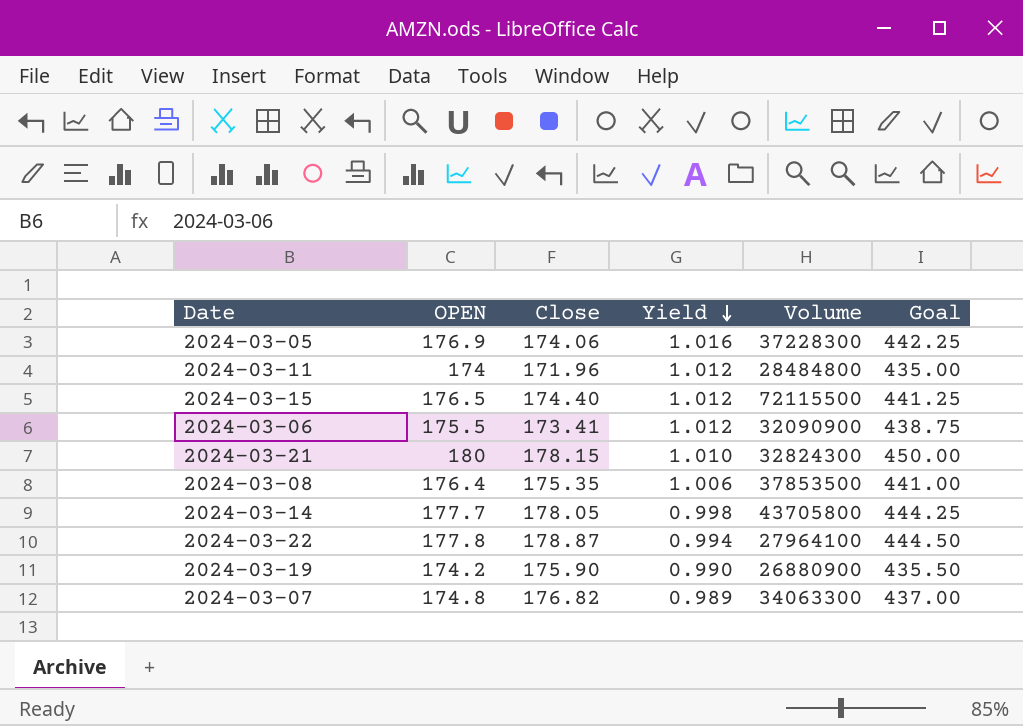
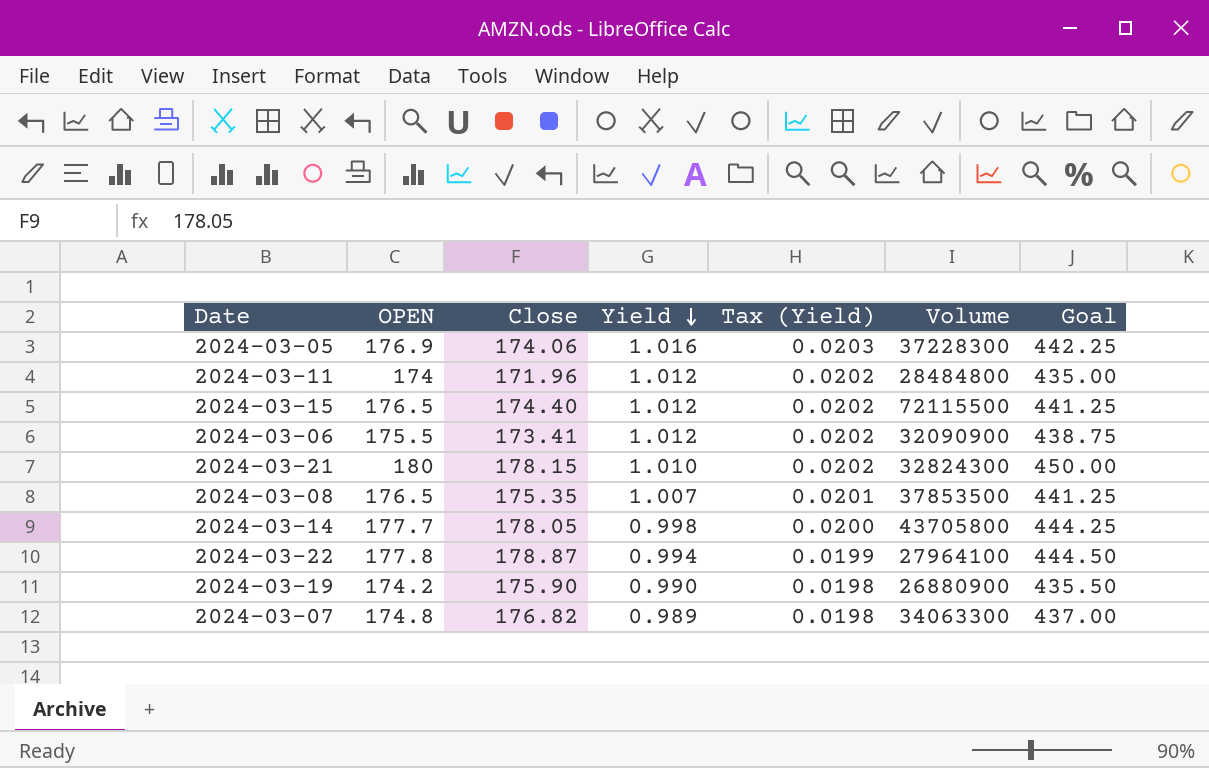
column Tax (Yield) | formula: none -> [Yield] * 0.02
2024-03-08 | OPEN: 176.4 -> 176.5
2024-03-08 | Yield: 1.006 -> 1.007
2024-03-08 | Goal: 441.00 -> 441.25

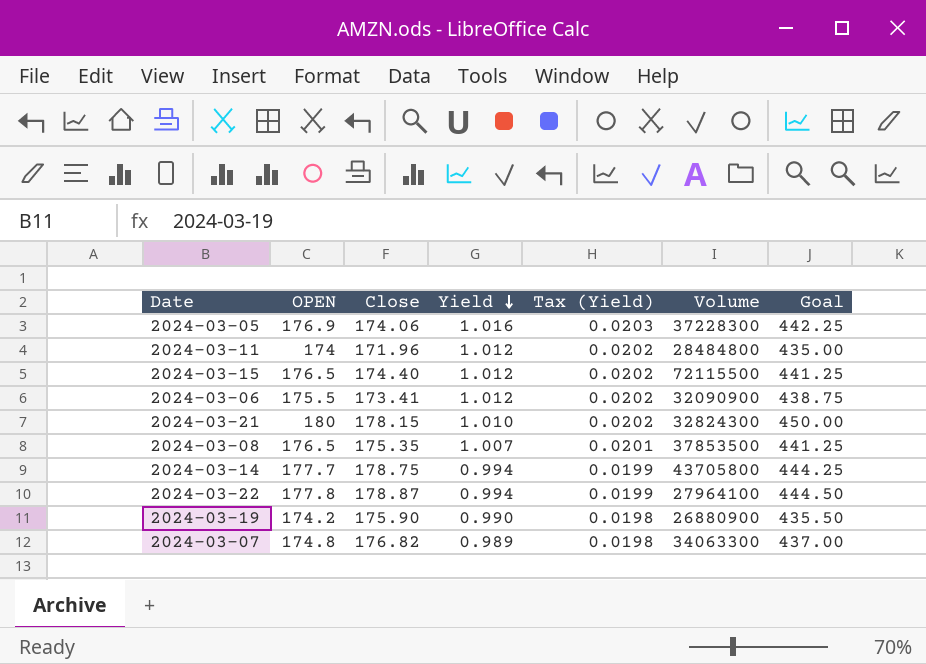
2024-03-14 | Close: 178.05 -> 178.75
2024-03-14 | Yield: 0.998 -> 0.994
2024-03-14 | Tax (Yield): 0.0200 -> 0.0199

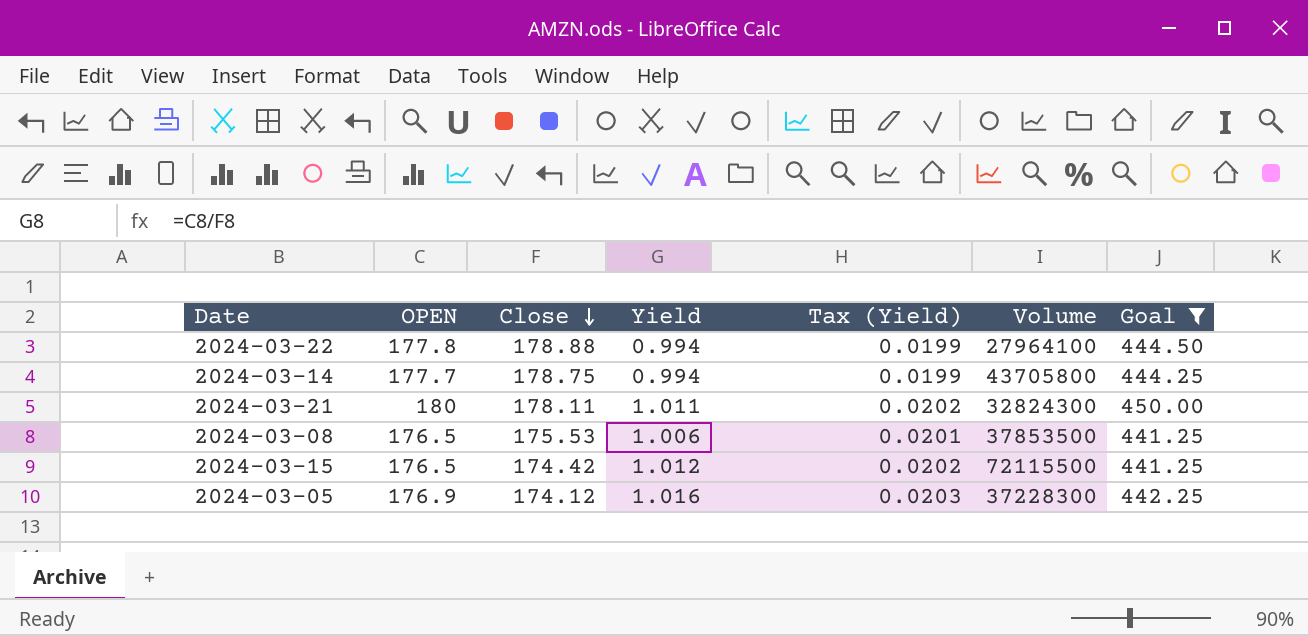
filter: none -> Goal >= 441.25
row order: Yield descending -> Close descending
2024-03-22 | Close: 178.87 -> 178.88
2024-03-21 | Close: 178.15 -> 178.11
2024-03-21 | Yield: 1.010 -> 1.011
2024-03-08 | Close: 175.35 -> 175.53
2024-03-08 | Yield: 1.007 -> 1.006
2024-03-15 | Close: 174.40 -> 174.42
2024-03-05 | Close: 174.06 -> 174.12

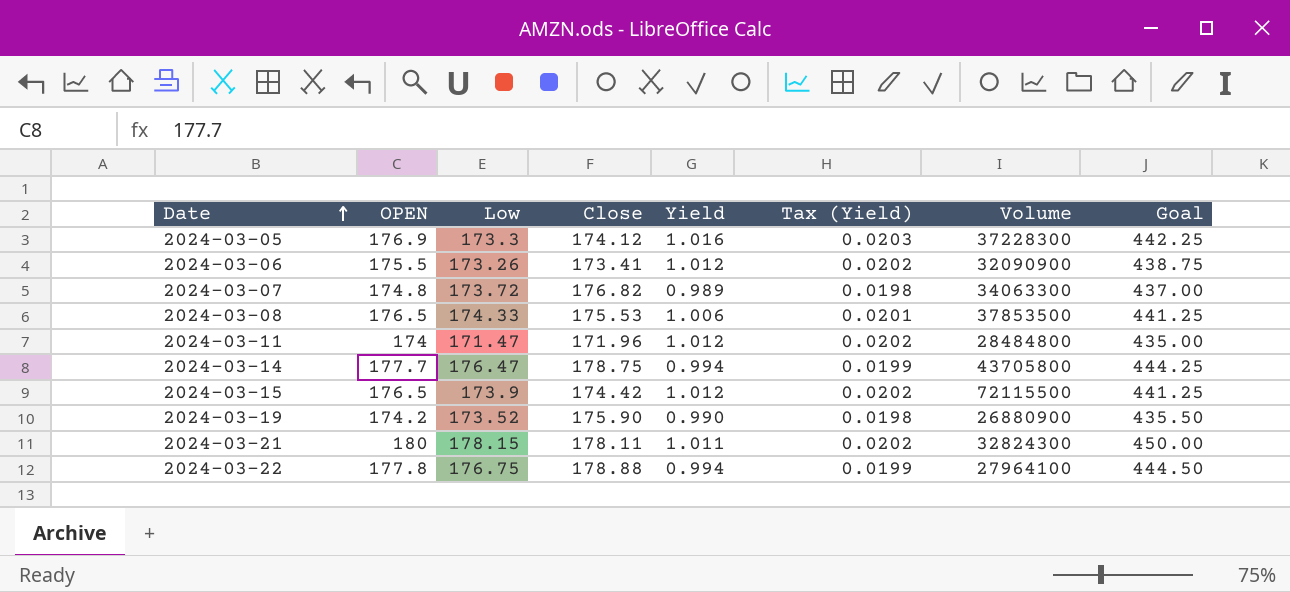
filter: Goal >= 441.25 -> none
row order: Close descending -> Date ascending
column Low | position: none -> 3

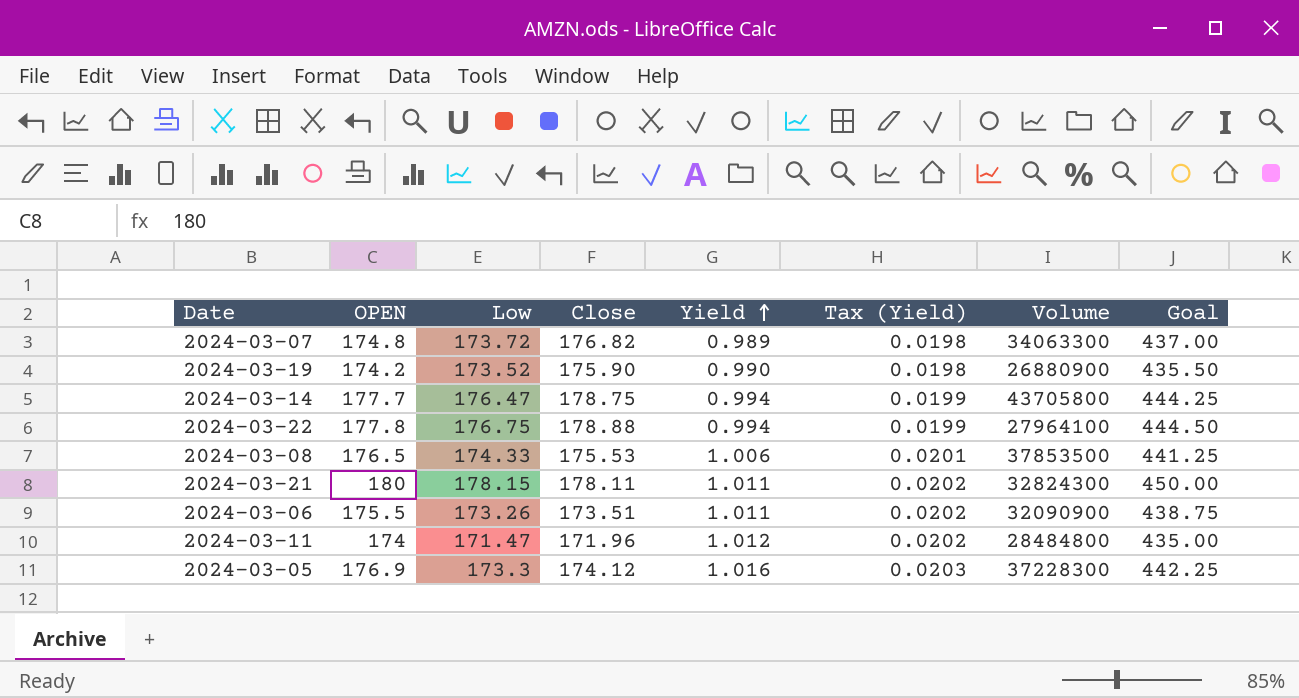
row order: Date ascending -> Yield ascending
row 2024-03-15: 176.5 | 173.9 | 174.42 | 1.012 | 0.0202 | 72115500 | 441.25 -> none
2024-03-06 | Close: 173.41 -> 173.51
2024-03-06 | Yield: 1.012 -> 1.011

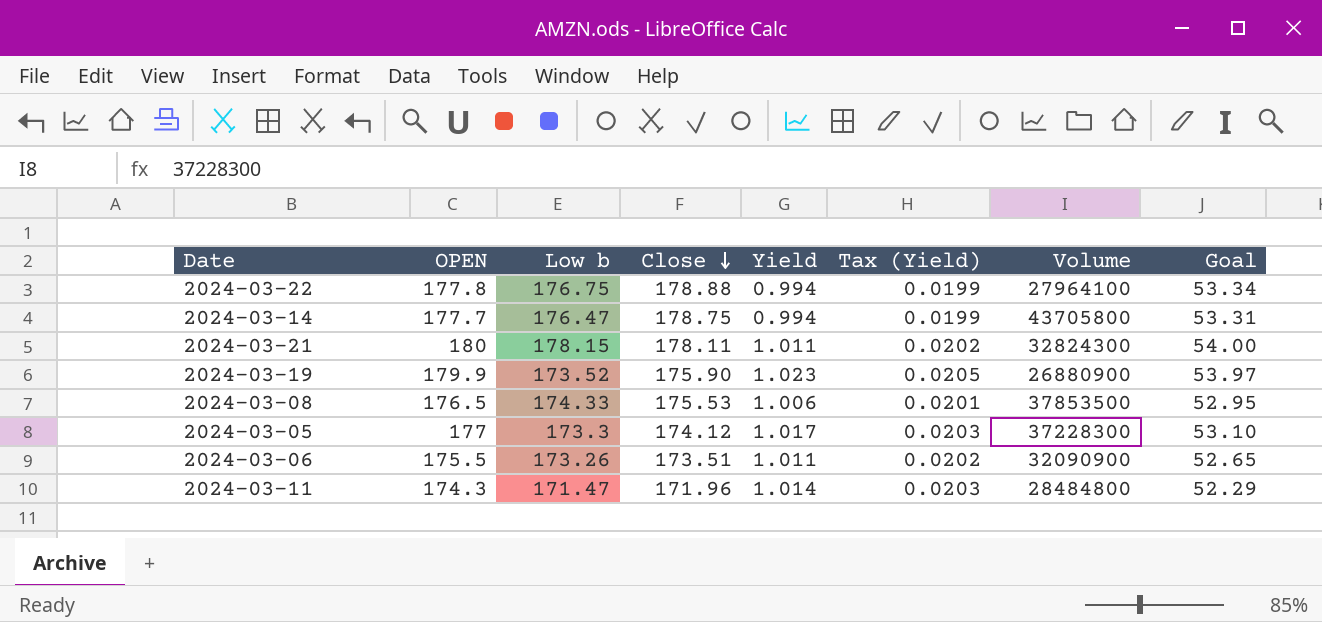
row order: Yield ascending -> Close descending
column name: Low -> Low b
column Goal | formula: [OPEN] * 2.5 -> [OPEN] * 0.3
row 2024-03-07: 174.8 | 173.72 | 176.82 | 0.989 | 0.0198 | 34063300 | 437.00 -> none
2024-03-19 | OPEN: 174.2 -> 179.9
2024-03-19 | Yield: 0.990 -> 1.023
2024-03-19 | Tax (Yield): 0.0198 -> 0.0205
2024-03-05 | OPEN: 176.9 -> 177
2024-03-05 | Yield: 1.016 -> 1.017
2024-03-11 | OPEN: 174 -> 174.3
2024-03-11 | Yield: 1.012 -> 1.014
2024-03-11 | Tax (Yield): 0.0202 -> 0.0203

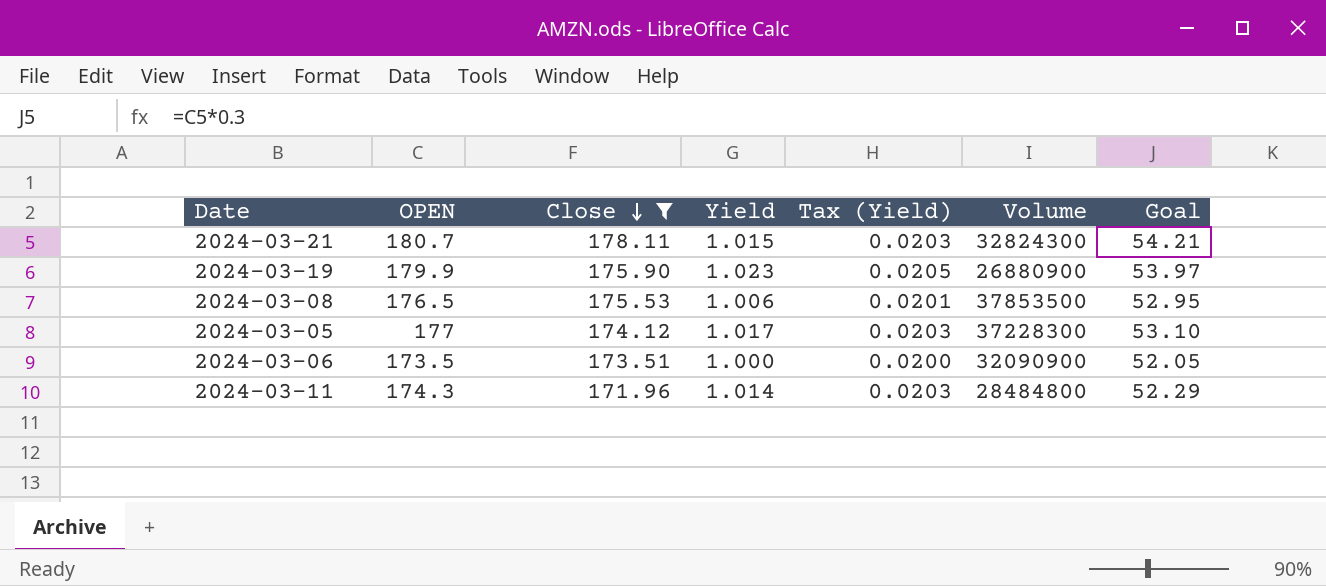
filter: none -> Close <= 178.11
column Low b | position: 3 -> none
2024-03-21 | OPEN: 180 -> 180.7
2024-03-21 | Yield: 1.011 -> 1.015
2024-03-21 | Tax (Yield): 0.0202 -> 0.0203
2024-03-21 | Goal: 54.00 -> 54.21
2024-03-06 | OPEN: 175.5 -> 173.5
2024-03-06 | Yield: 1.011 -> 1.000
2024-03-06 | Tax (Yield): 0.0202 -> 0.0200
2024-03-06 | Goal: 52.65 -> 52.05

